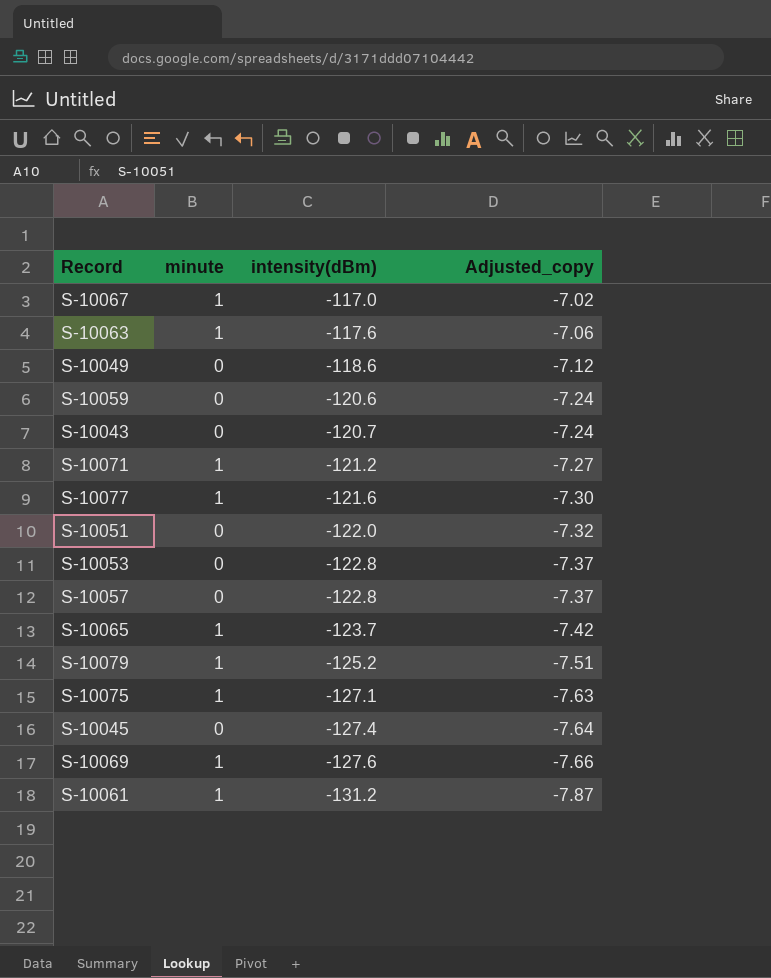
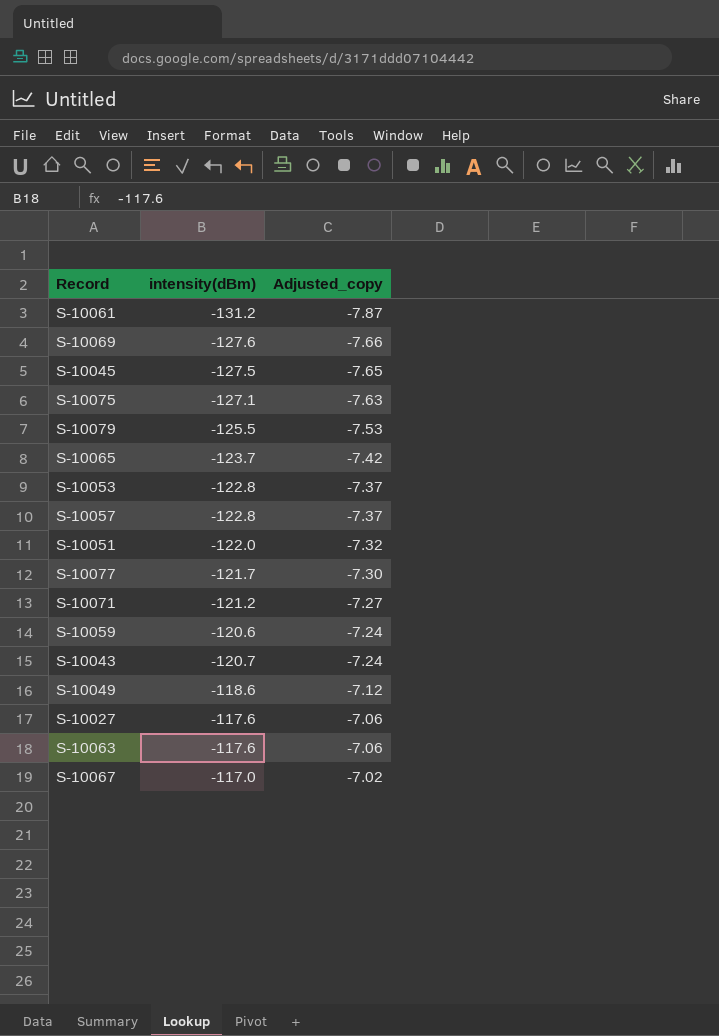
row order: intensity(dBm) descending -> Adjusted_copy ascending
column minute | position: 2 -> none
S-10045 | intensity(dBm): -127.4 -> -127.5
S-10045 | Adjusted_copy: -7.64 -> -7.65
S-10079 | intensity(dBm): -125.2 -> -125.5
S-10079 | Adjusted_copy: -7.51 -> -7.53
S-10077 | intensity(dBm): -121.6 -> -121.7
row S-10027: none -> -117.6 | -7.06

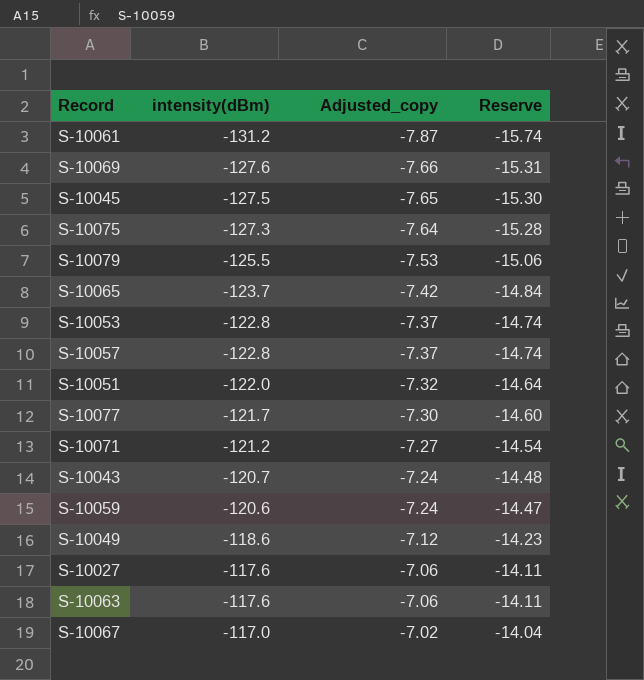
row order: Adjusted_copy ascending -> intensity(dBm) ascending
column Reserve | formula: none -> [intensity(dBm)] * 0.12
S-10075 | intensity(dBm): -127.1 -> -127.3
S-10075 | Adjusted_copy: -7.63 -> -7.64

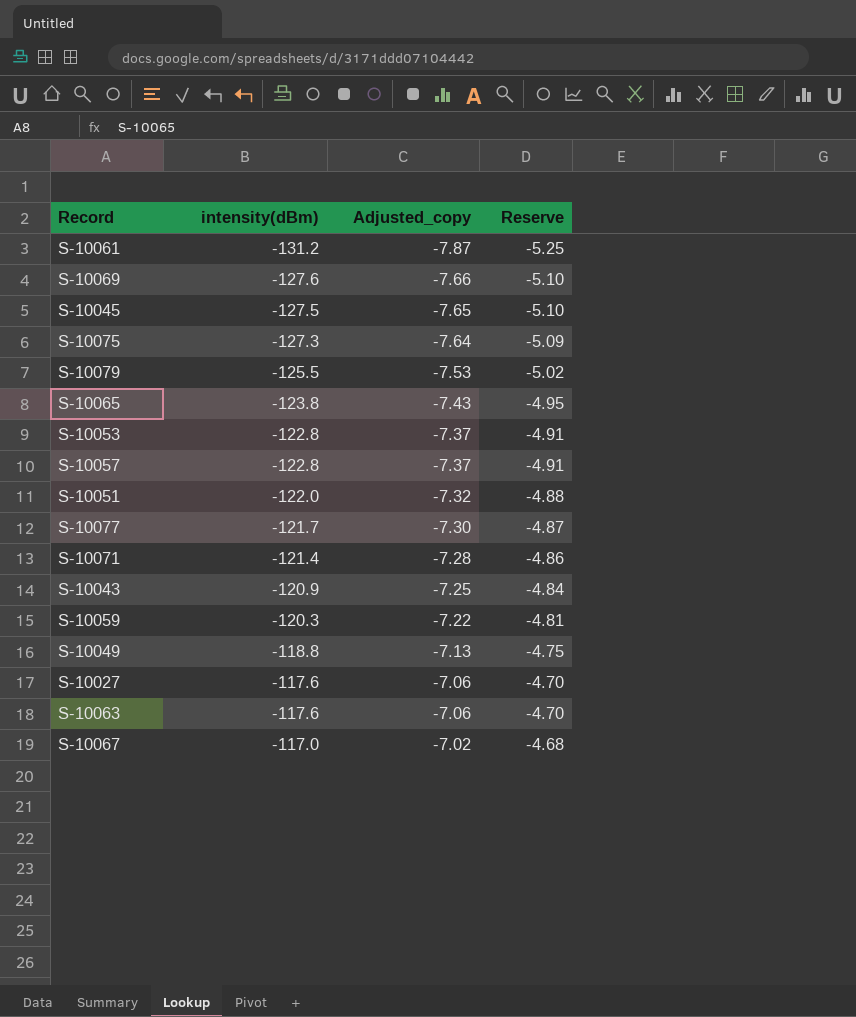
column Reserve | formula: [intensity(dBm)] * 0.12 -> [intensity(dBm)] * 0.04
S-10065 | intensity(dBm): -123.7 -> -123.8
S-10065 | Adjusted_copy: -7.42 -> -7.43
S-10071 | intensity(dBm): -121.2 -> -121.4
S-10071 | Adjusted_copy: -7.27 -> -7.28
S-10043 | intensity(dBm): -120.7 -> -120.9
S-10043 | Adjusted_copy: -7.24 -> -7.25
S-10059 | intensity(dBm): -120.6 -> -120.3
S-10059 | Adjusted_copy: -7.24 -> -7.22
S-10049 | intensity(dBm): -118.6 -> -118.8
S-10049 | Adjusted_copy: -7.12 -> -7.13

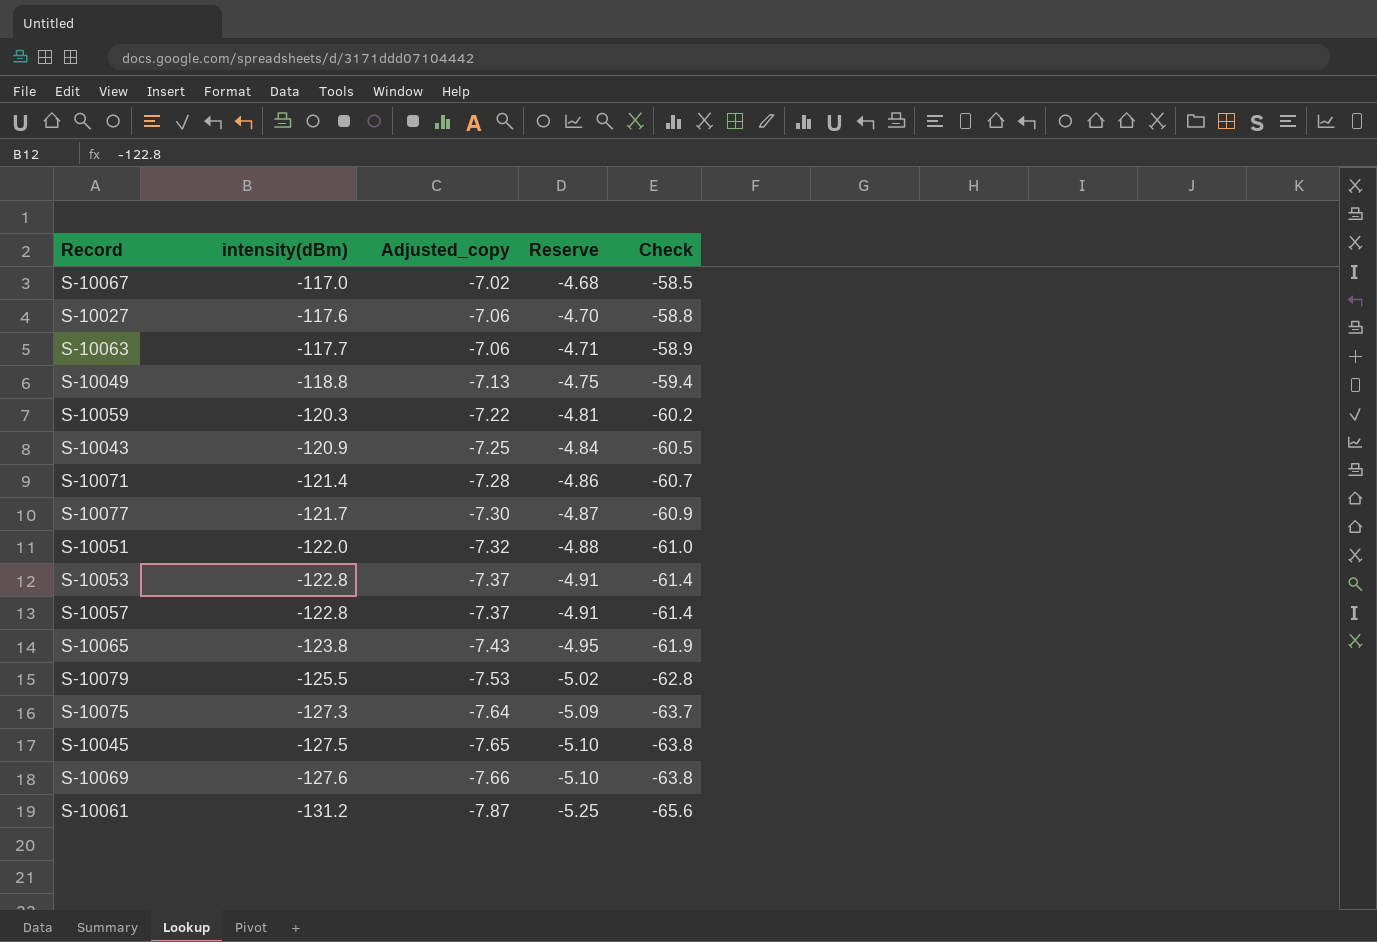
row order: intensity(dBm) ascending -> intensity(dBm) descending
column Check | formula: none -> [intensity(dBm)] * 0.5
S-10063 | intensity(dBm): -117.6 -> -117.7
S-10063 | Reserve: -4.70 -> -4.71

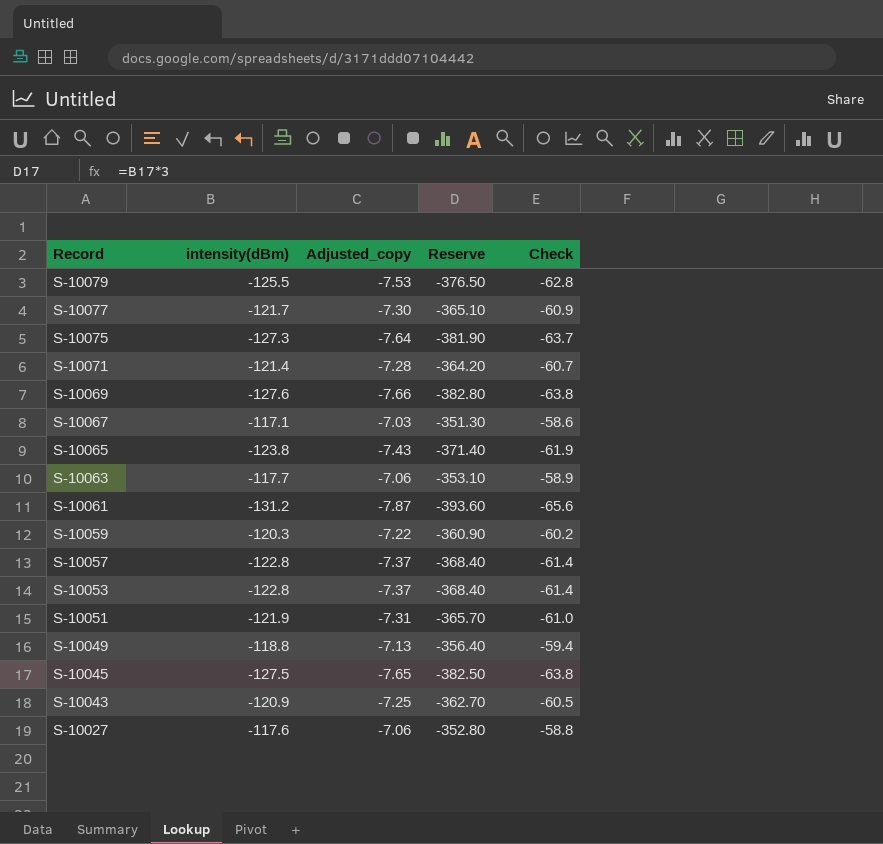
row order: intensity(dBm) descending -> Record descending
column Reserve | formula: [intensity(dBm)] * 0.04 -> [intensity(dBm)] * 3
S-10067 | intensity(dBm): -117.0 -> -117.1
S-10067 | Adjusted_copy: -7.02 -> -7.03
S-10067 | Check: -58.5 -> -58.6
S-10051 | intensity(dBm): -122.0 -> -121.9
S-10051 | Adjusted_copy: -7.32 -> -7.31

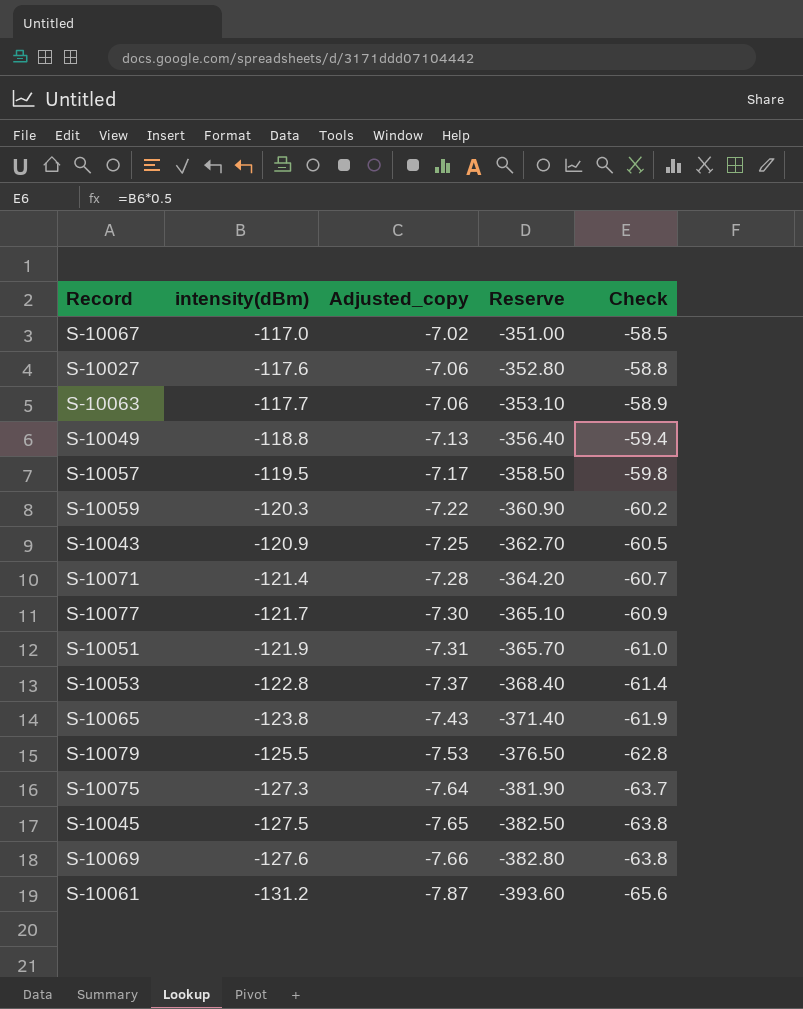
row order: Record descending -> intensity(dBm) descending
S-10067 | intensity(dBm): -117.1 -> -117.0
S-10067 | Adjusted_copy: -7.03 -> -7.02
S-10067 | Reserve: -351.30 -> -351.00
S-10067 | Check: -58.6 -> -58.5
S-10057 | intensity(dBm): -122.8 -> -119.5
S-10057 | Adjusted_copy: -7.37 -> -7.17
S-10057 | Reserve: -368.40 -> -358.50
S-10057 | Check: -61.4 -> -59.8

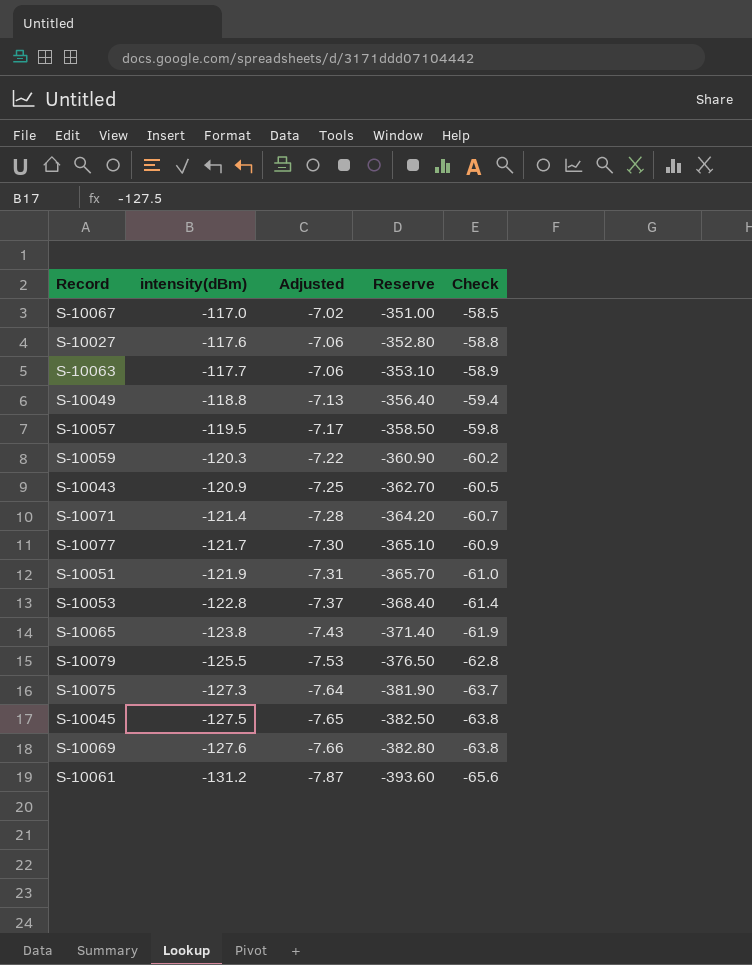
column name: Adjusted_copy -> Adjusted

